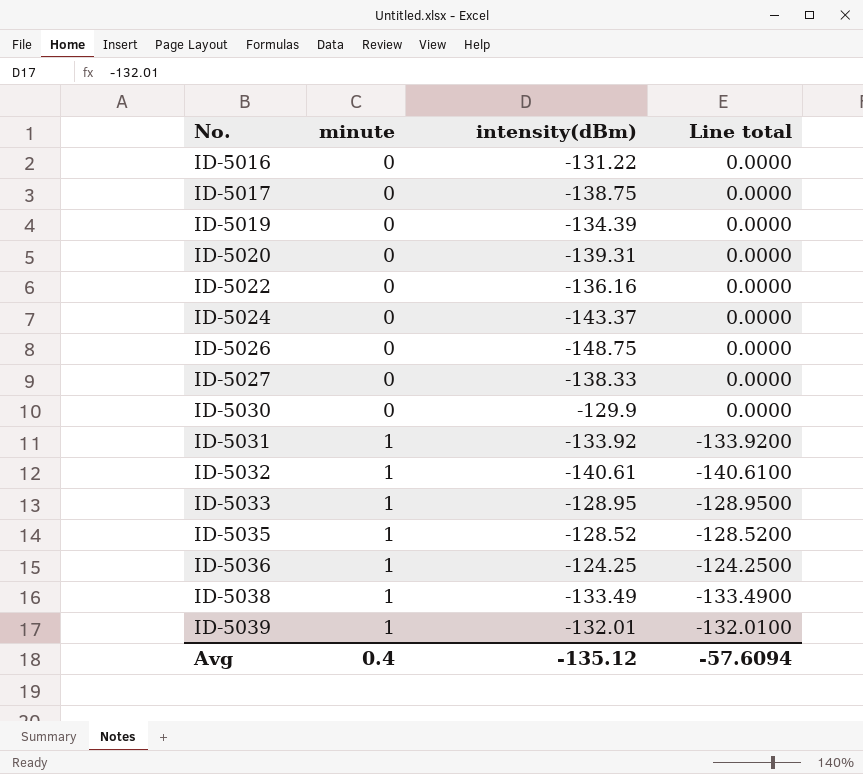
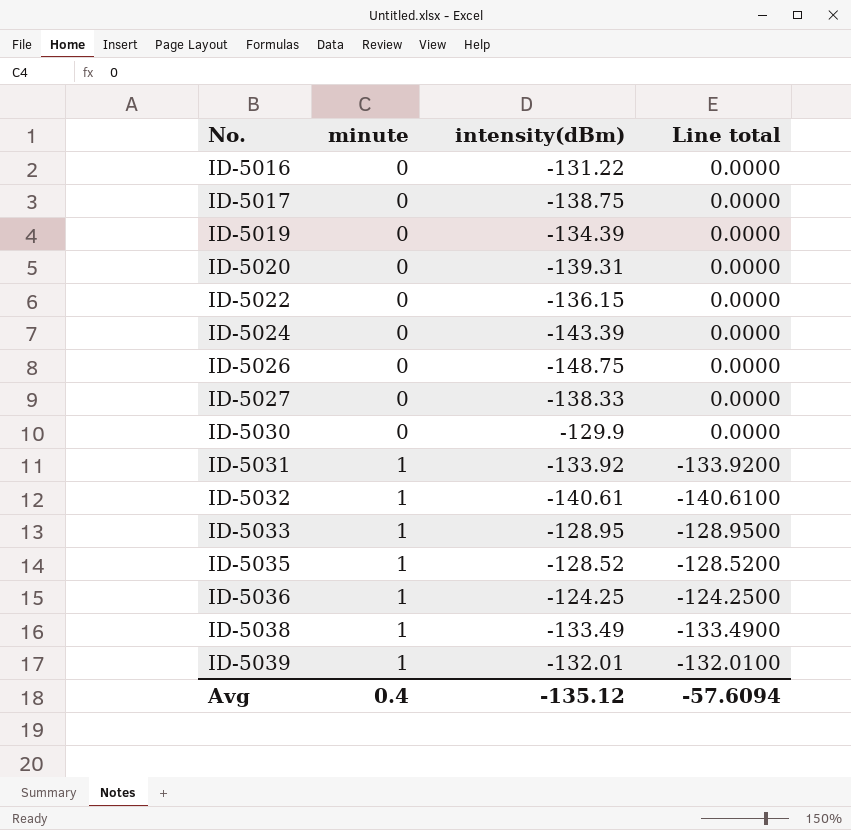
ID-5022 | intensity(dBm): -136.16 -> -136.15
ID-5024 | intensity(dBm): -143.37 -> -143.39

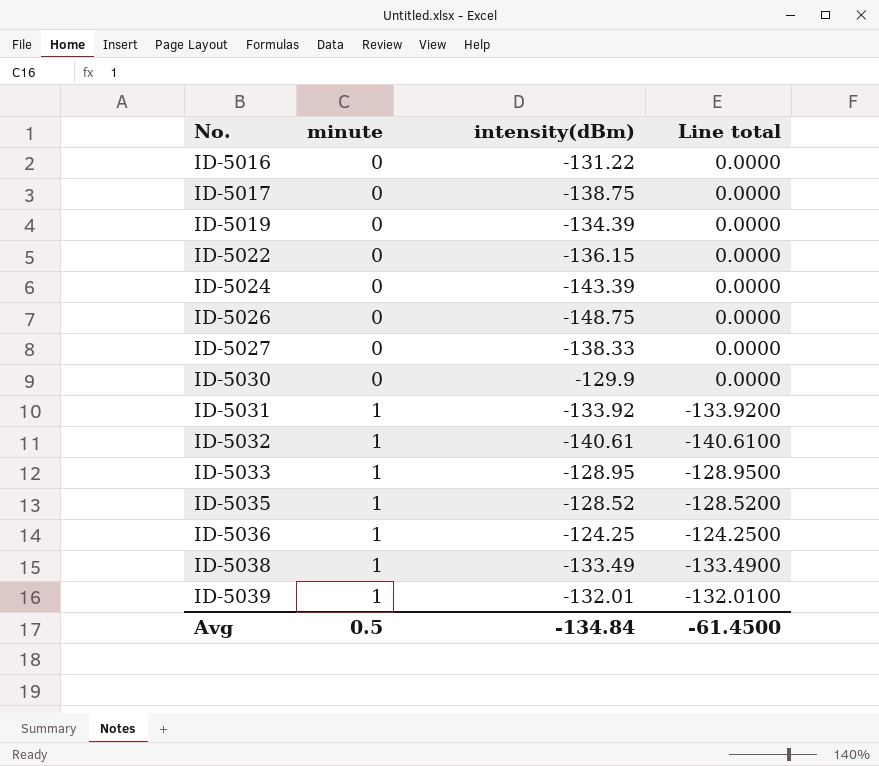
row ID-5020: 0 | -139.31 | 0.0000 -> none
Avg | minute: 0.4 -> 0.5
Avg | intensity(dBm): -135.12 -> -134.84
Avg | Line total: -57.6094 -> -61.4500

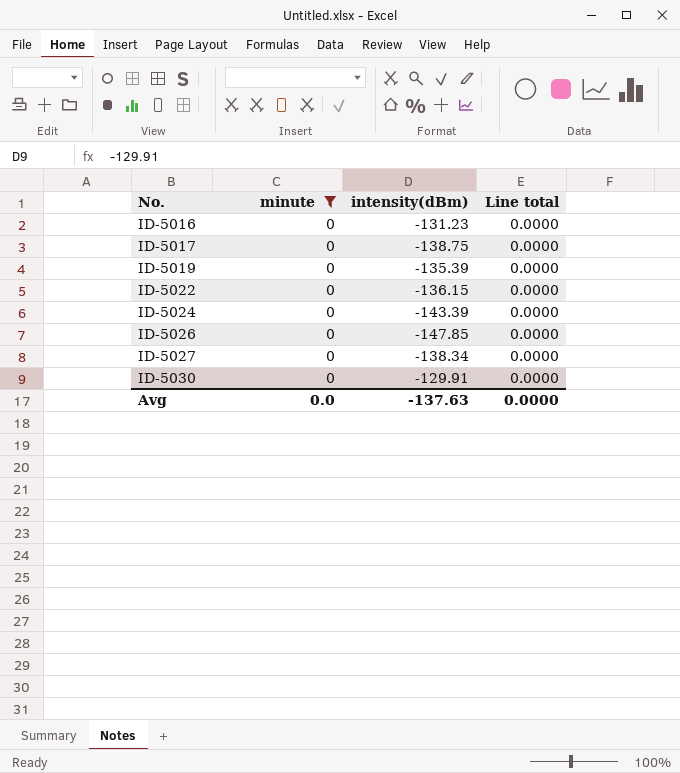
filter: none -> minute = 0
ID-5016 | intensity(dBm): -131.22 -> -131.23
ID-5019 | intensity(dBm): -134.39 -> -135.39
ID-5026 | intensity(dBm): -148.75 -> -147.85
ID-5027 | intensity(dBm): -138.33 -> -138.34
ID-5030 | intensity(dBm): -129.9 -> -129.91
Avg | minute: 0.5 -> 0.0
Avg | intensity(dBm): -134.84 -> -137.63
Avg | Line total: -61.4500 -> 0.0000

